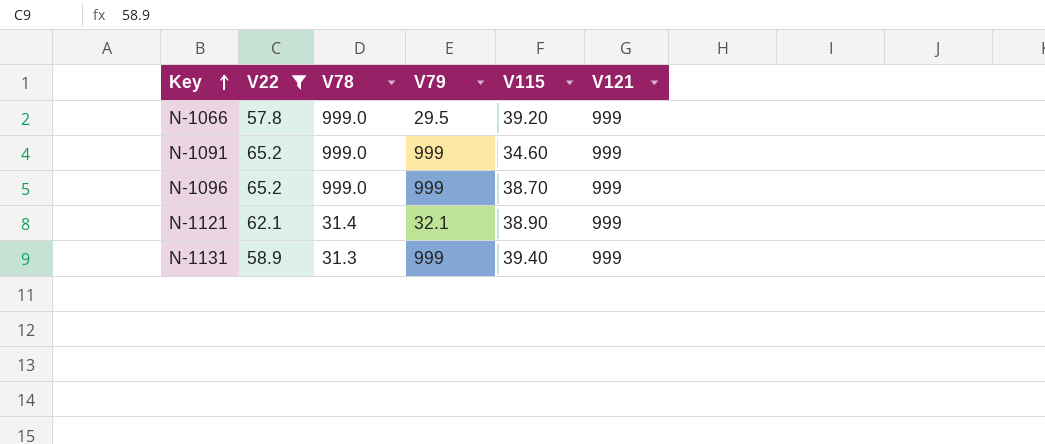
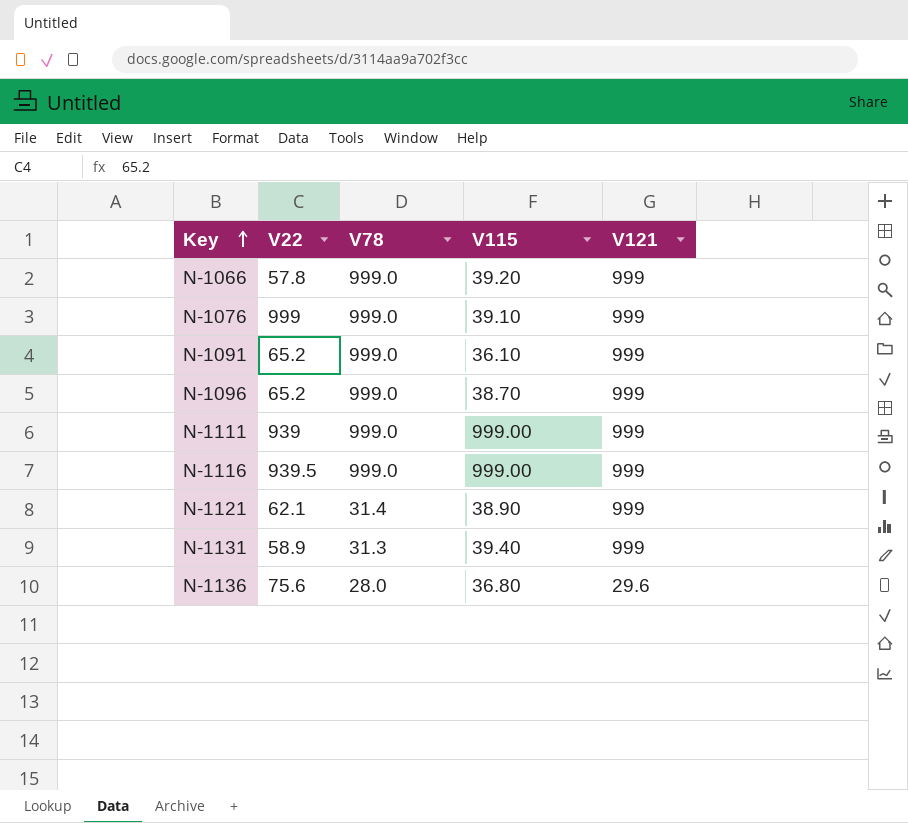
filter: V22 <= 65.2 -> none
column V79 | position: 4 -> none
N-1091 | V115: 34.60 -> 36.10

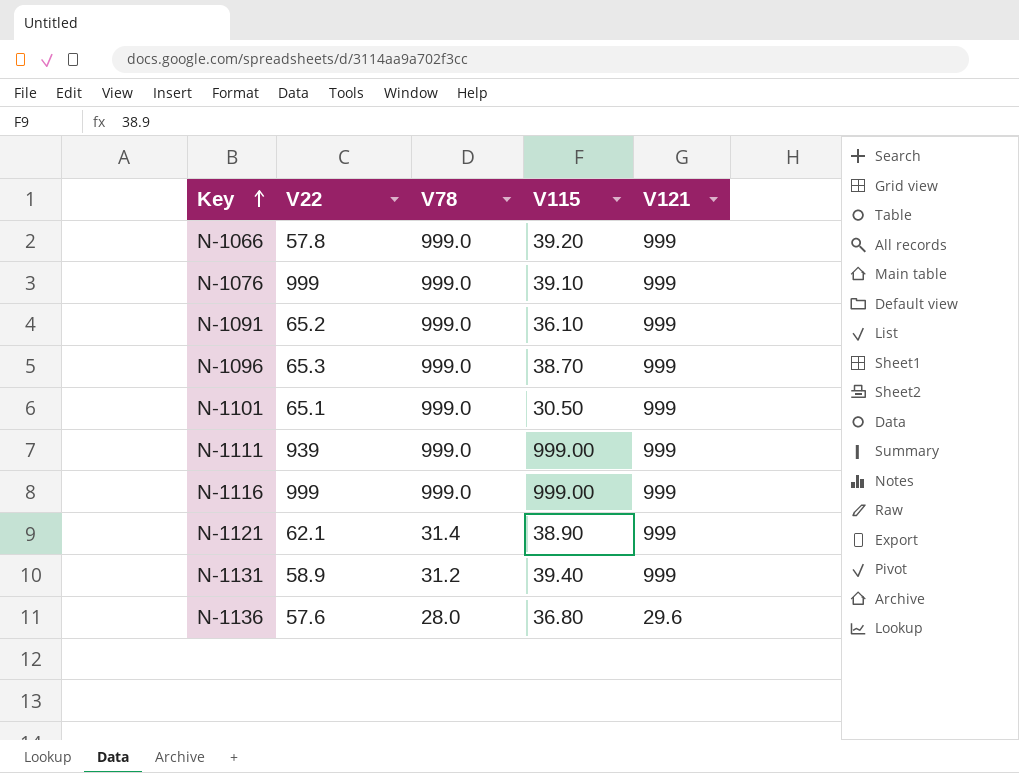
N-1096 | V22: 65.2 -> 65.3
row N-1101: none -> 65.1 | 999.0 | 30.50 | 999
N-1116 | V22: 939.5 -> 999
N-1131 | V78: 31.3 -> 31.2
N-1136 | V22: 75.6 -> 57.6

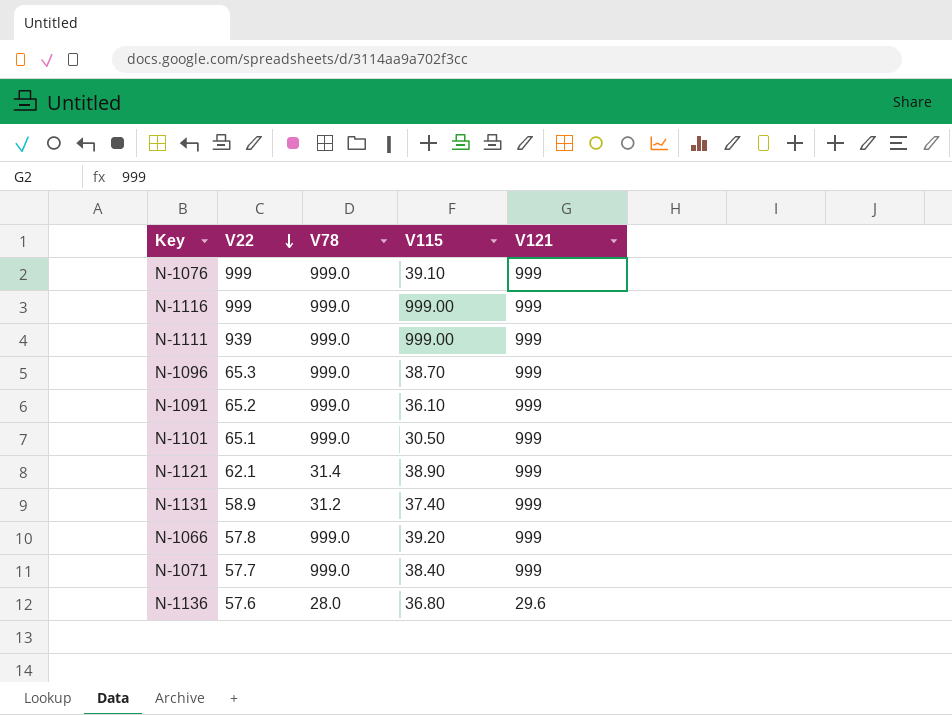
row order: Key ascending -> V22 descending
N-1131 | V115: 39.40 -> 37.40
row N-1071: none -> 57.7 | 999.0 | 38.40 | 999

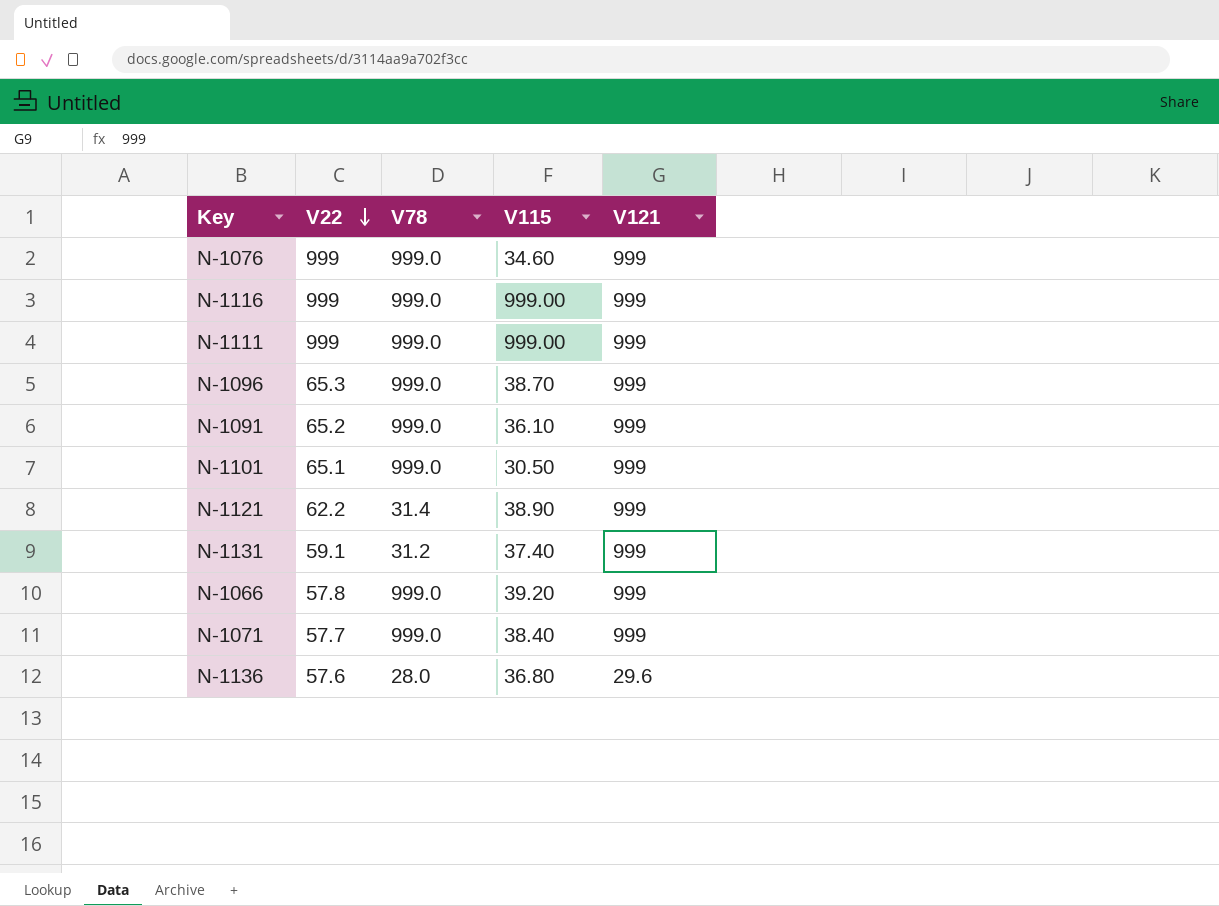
N-1076 | V115: 39.10 -> 34.60
N-1111 | V22: 939 -> 999
N-1121 | V22: 62.1 -> 62.2
N-1131 | V22: 58.9 -> 59.1

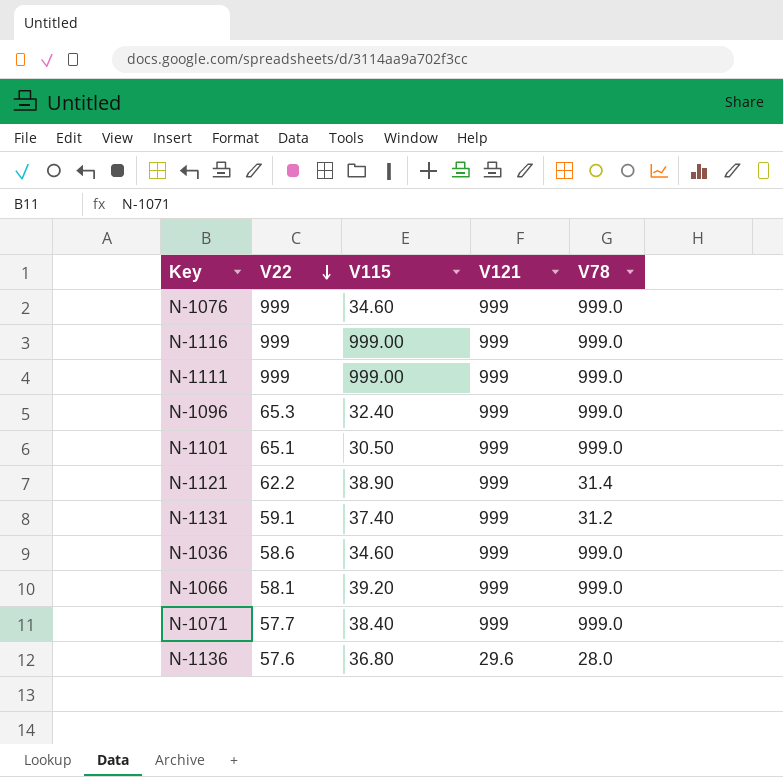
column V78 | position: 3 -> 5
row N-1091: 65.2 | 999.0 | 36.10 | 999 -> none
N-1096 | V115: 38.70 -> 32.40
row N-1036: none -> 58.6 | 34.60 | 999 | 999.0
N-1066 | V22: 57.8 -> 58.1

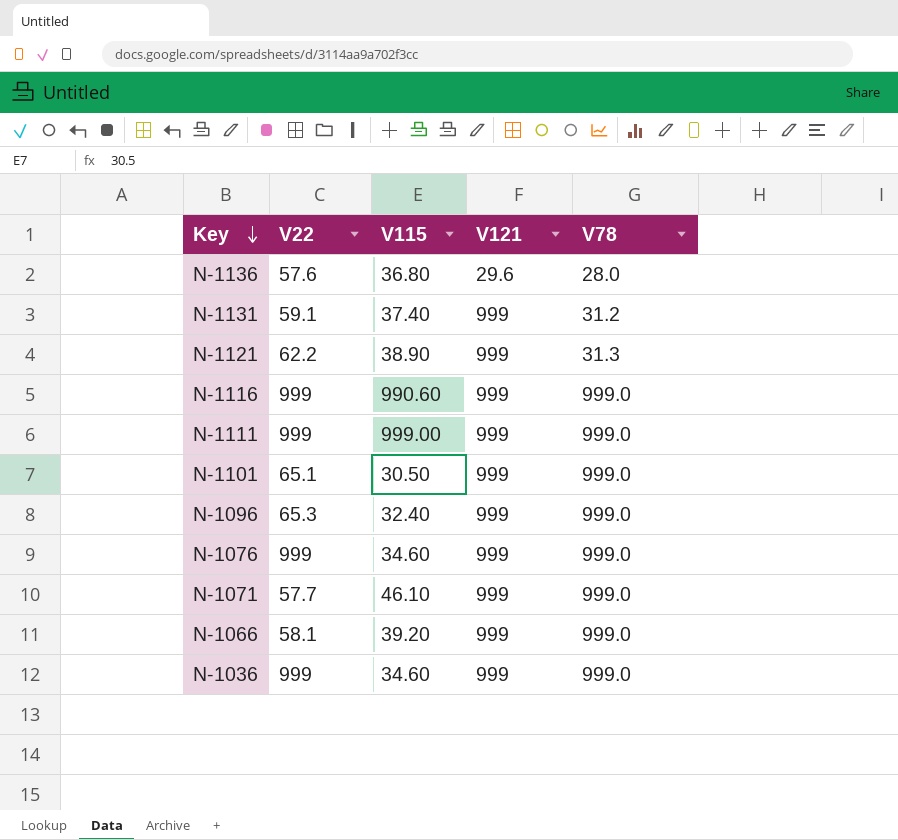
row order: V22 descending -> Key descending
N-1121 | V78: 31.4 -> 31.3
N-1116 | V115: 999.00 -> 990.60
N-1071 | V115: 38.40 -> 46.10
N-1036 | V22: 58.6 -> 999

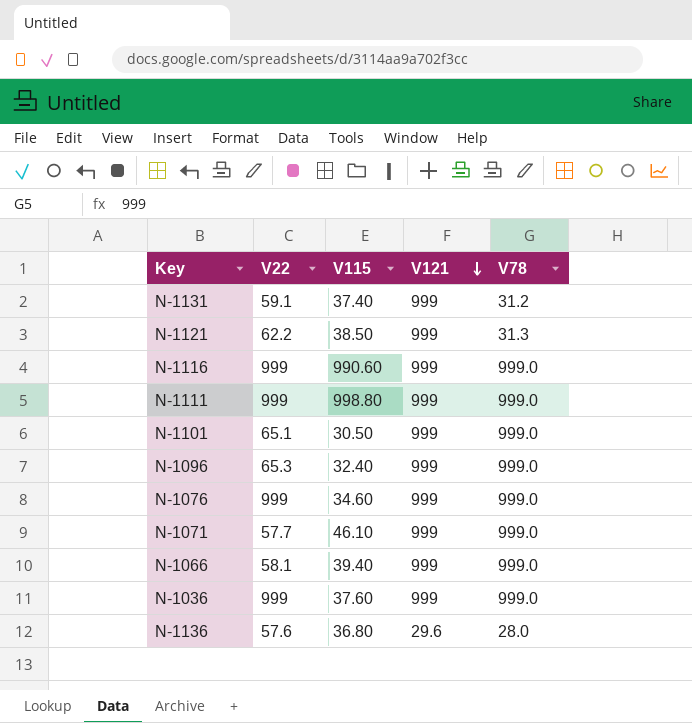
row order: Key descending -> V121 descending
N-1121 | V115: 38.90 -> 38.50
N-1111 | V115: 999.00 -> 998.80
N-1066 | V115: 39.20 -> 39.40
N-1036 | V115: 34.60 -> 37.60

